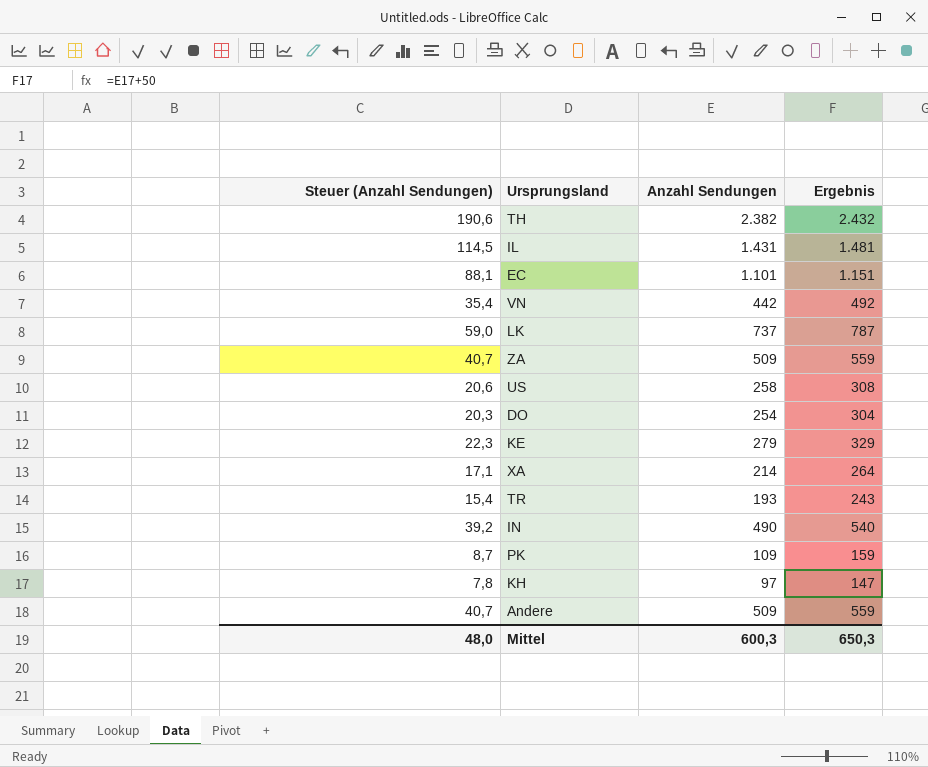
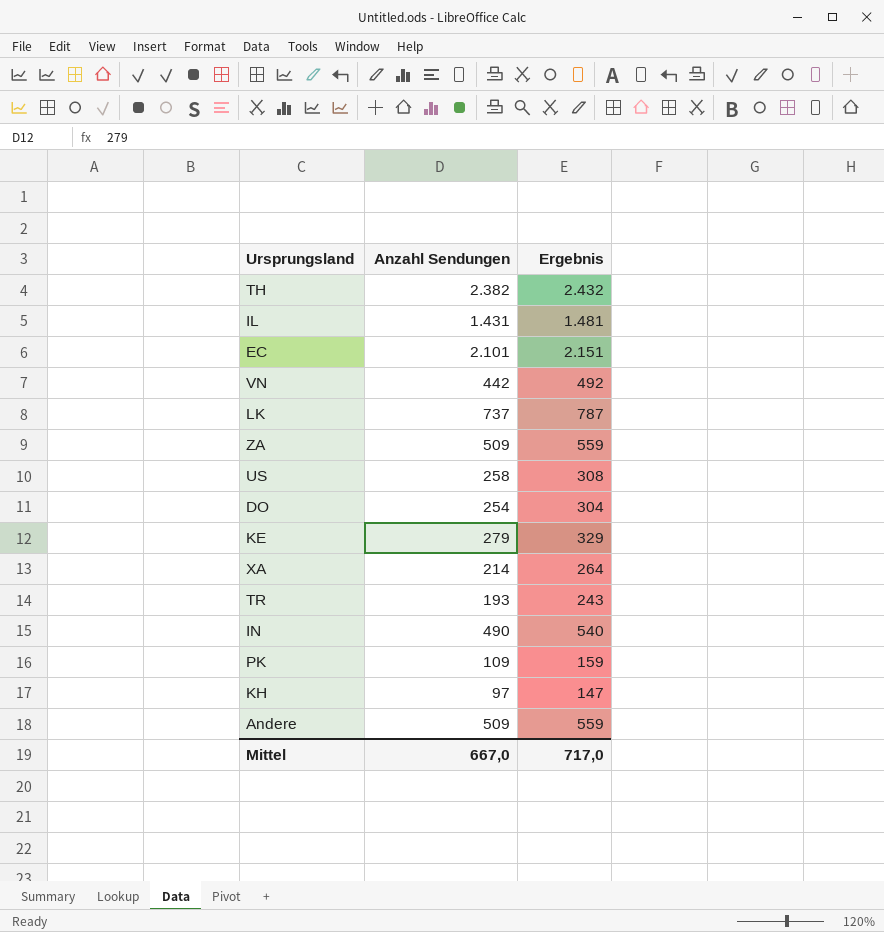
column Steuer (Anzahl Sendungen) | formula: [Anzahl Sendungen] * 0,08 -> none
EC | Anzahl Sendungen: 1.101 -> 2.101
EC | Ergebnis: 1.151 -> 2.151
Mittel | Anzahl Sendungen: 600,3 -> 667,0
Mittel | Ergebnis: 650,3 -> 717,0

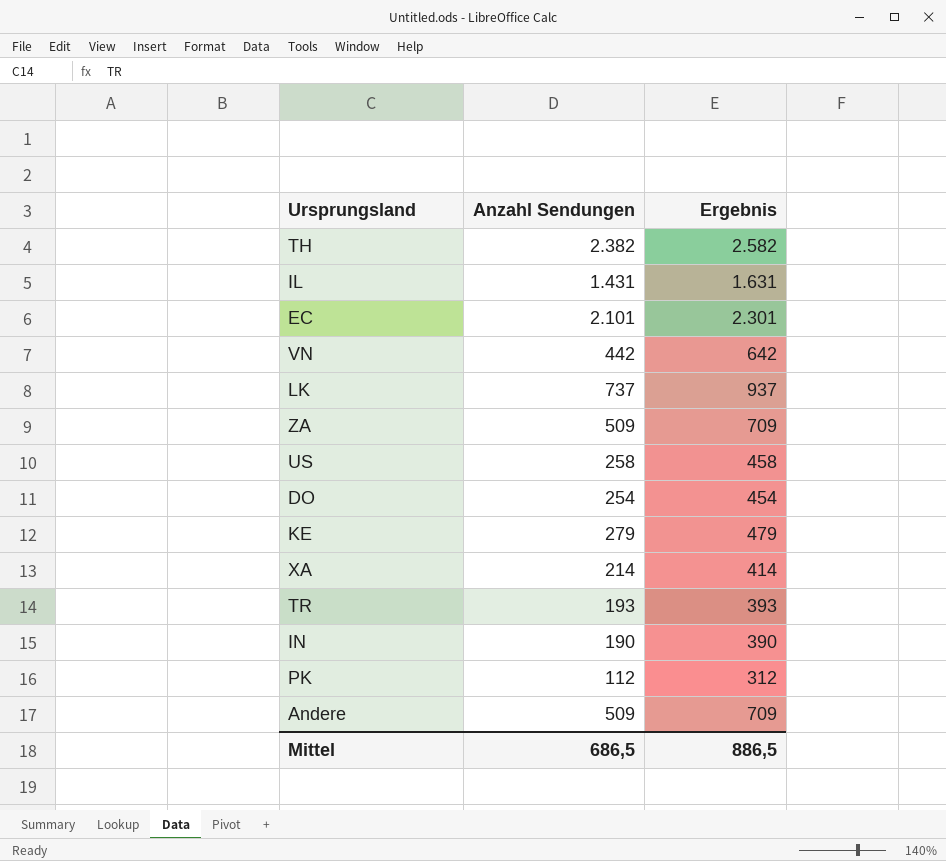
column Ergebnis | formula: [Anzahl Sendungen] + 50 -> [Anzahl Sendungen] + 200
row KH: 97 | 147 -> none
IN | Anzahl Sendungen: 490 -> 190
PK | Anzahl Sendungen: 109 -> 112
Mittel | Anzahl Sendungen: 667,0 -> 686,5
Mittel | Ergebnis: 717,0 -> 886,5

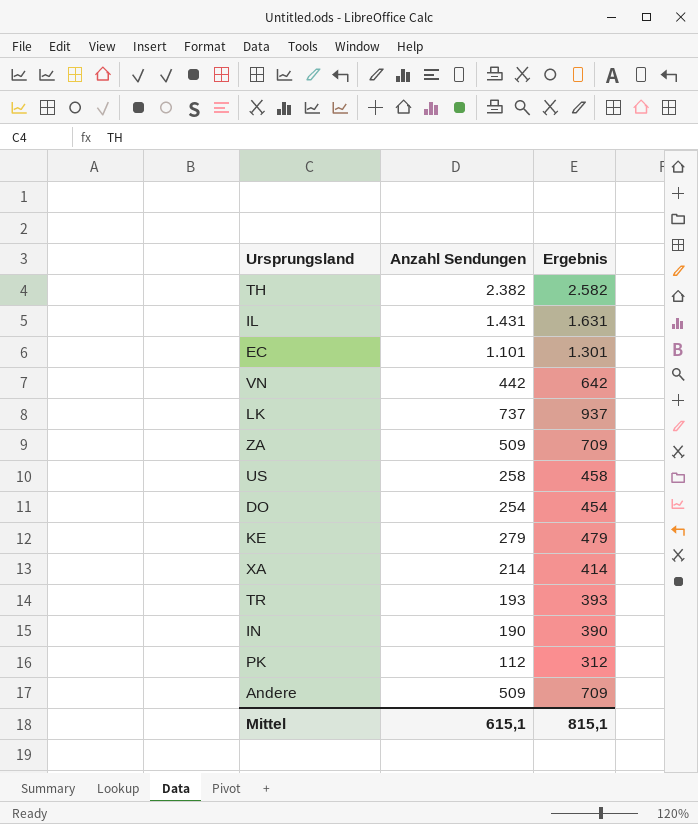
EC | Anzahl Sendungen: 2.101 -> 1.101
EC | Ergebnis: 2.301 -> 1.301
Mittel | Anzahl Sendungen: 686,5 -> 615,1
Mittel | Ergebnis: 886,5 -> 815,1

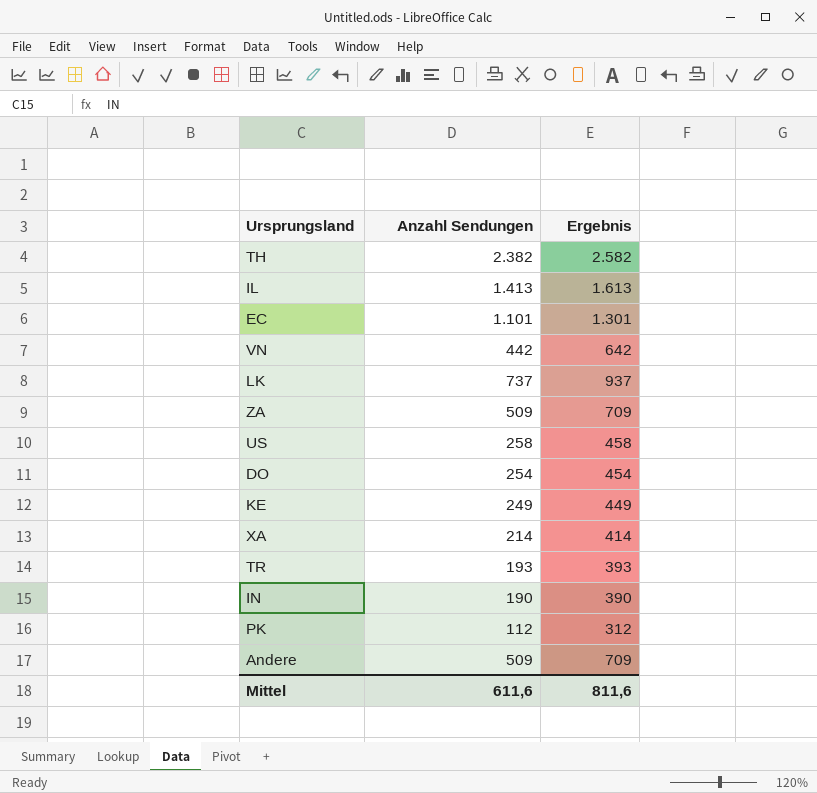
IL | Anzahl Sendungen: 1.431 -> 1.413
IL | Ergebnis: 1.631 -> 1.613
KE | Anzahl Sendungen: 279 -> 249
KE | Ergebnis: 479 -> 449
Mittel | Anzahl Sendungen: 615,1 -> 611,6
Mittel | Ergebnis: 815,1 -> 811,6

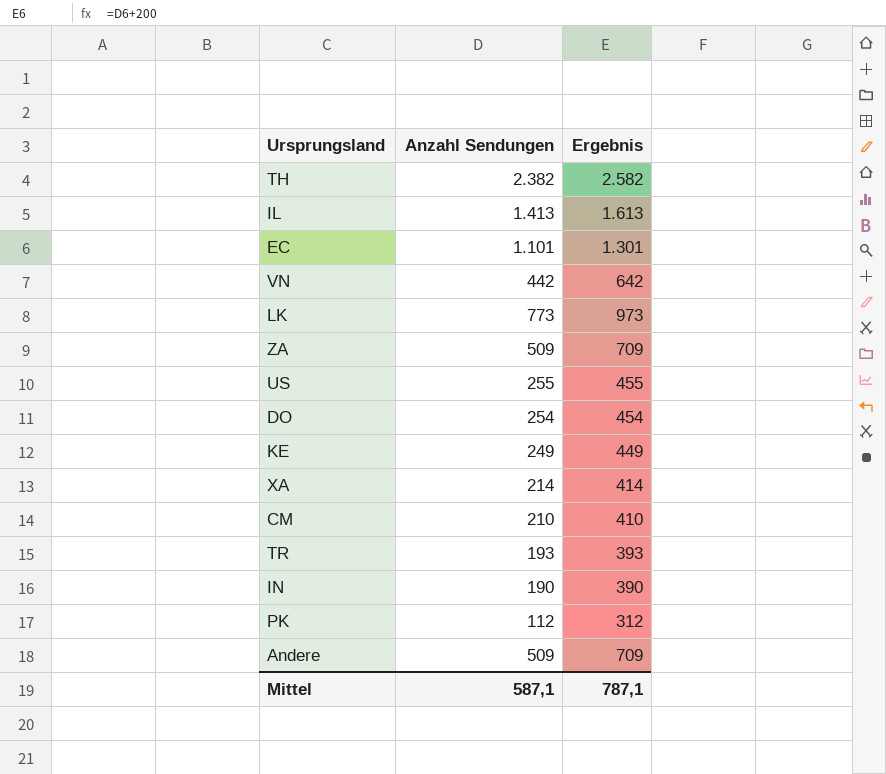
LK | Anzahl Sendungen: 737 -> 773
LK | Ergebnis: 937 -> 973
US | Anzahl Sendungen: 258 -> 255
US | Ergebnis: 458 -> 455
row CM: none -> 210 | 410
Mittel | Anzahl Sendungen: 611,6 -> 587,1
Mittel | Ergebnis: 811,6 -> 787,1

